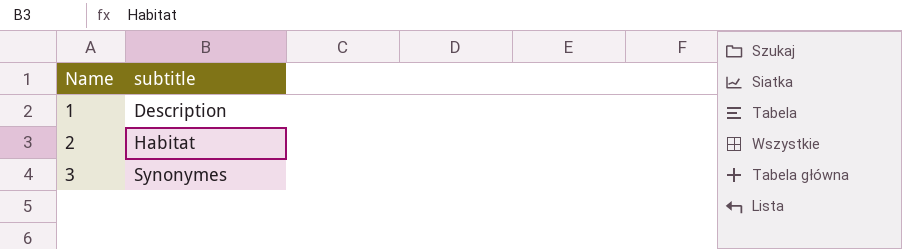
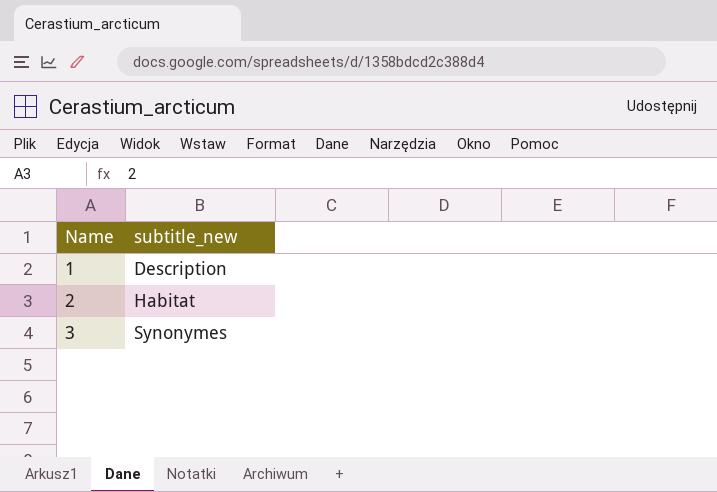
column name: subtitle -> subtitle_new

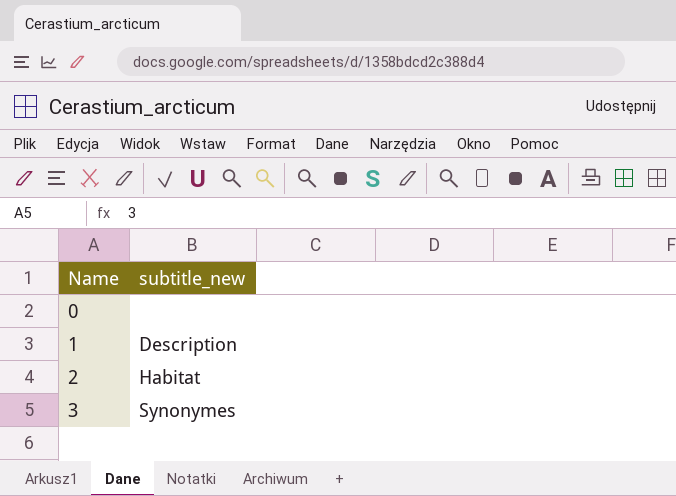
row 0: none -> none

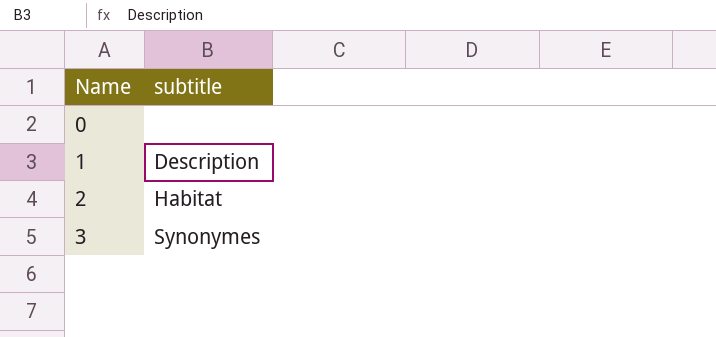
column name: subtitle_new -> subtitle

